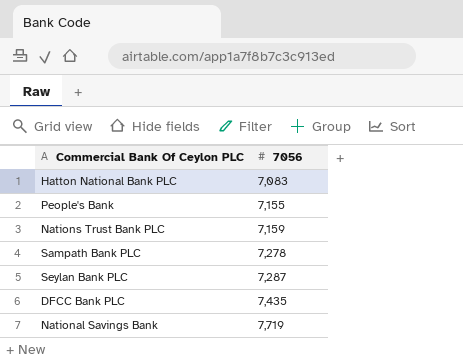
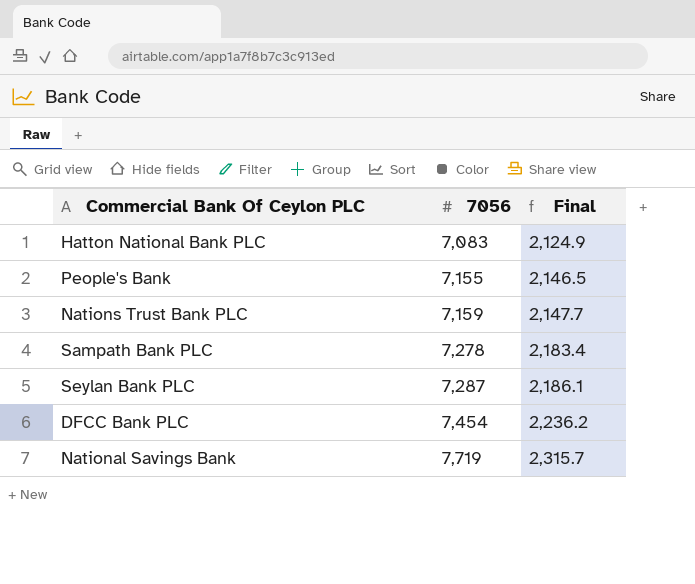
column Final | formula: none -> [7056] * 0.3
DFCC Bank PLC | 7056: 7,435 -> 7,454

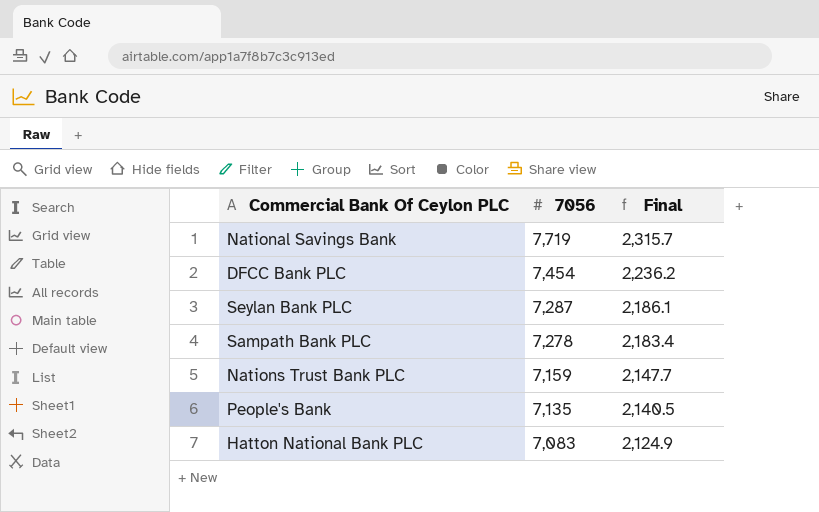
row order: 7056 ascending -> 7056 descending
People's Bank | 7056: 7,155 -> 7,135
People's Bank | Final: 2,146.5 -> 2,140.5

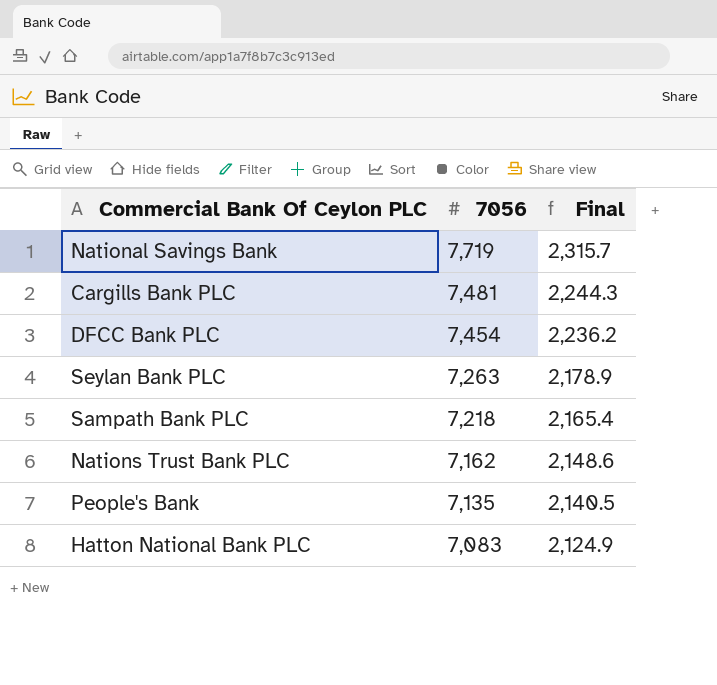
row Cargills Bank PLC: none -> 7,481 | 2,244.3
Seylan Bank PLC | 7056: 7,287 -> 7,263
Seylan Bank PLC | Final: 2,186.1 -> 2,178.9
Sampath Bank PLC | 7056: 7,278 -> 7,218
Sampath Bank PLC | Final: 2,183.4 -> 2,165.4
Nations Trust Bank PLC | 7056: 7,159 -> 7,162
Nations Trust Bank PLC | Final: 2,147.7 -> 2,148.6

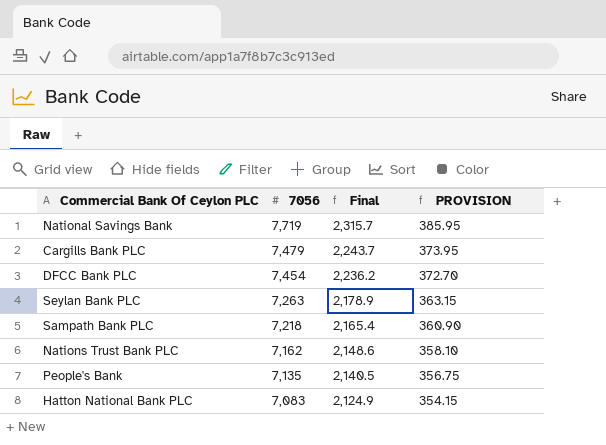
column PROVISION | formula: none -> [7056] * 0.05
Cargills Bank PLC | 7056: 7,481 -> 7,479
Cargills Bank PLC | Final: 2,244.3 -> 2,243.7

